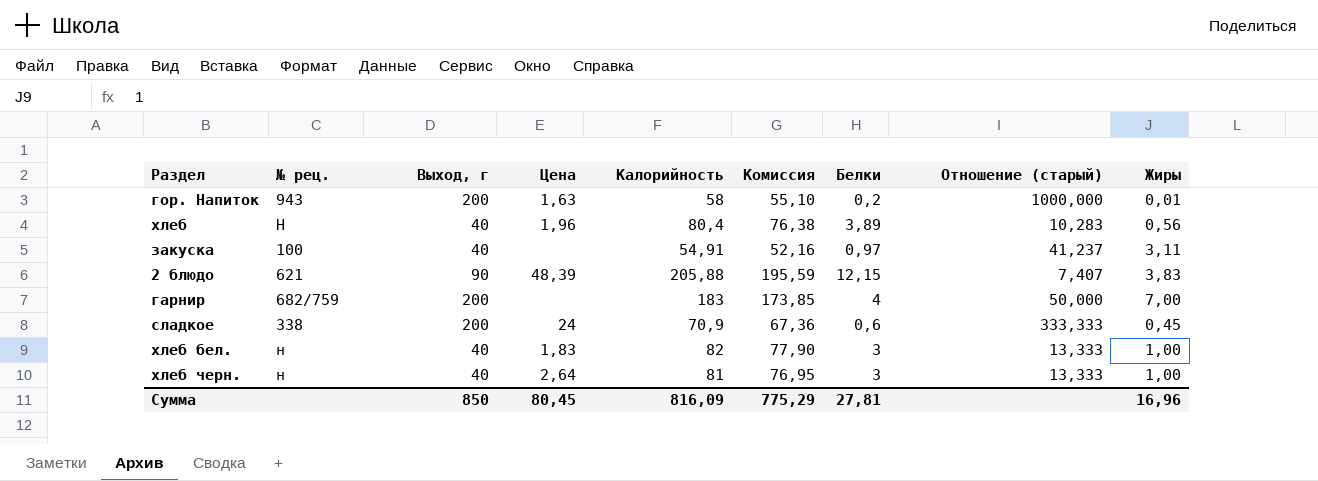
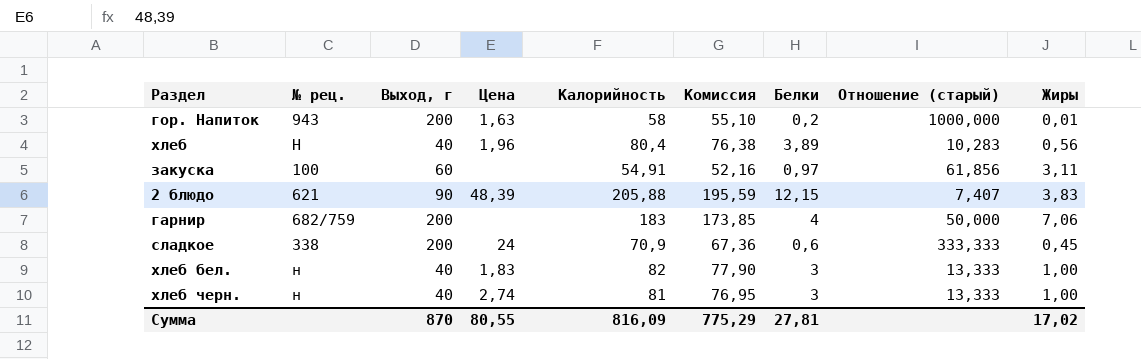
закуска | Выход, г: 40 -> 60
закуска | Отношение (старый): 41,237 -> 61,856
гарнир | Жиры: 7,00 -> 7,06
хлеб черн. | Цена: 2,64 -> 2,74
Сумма | Выход, г: 850 -> 870
Сумма | Цена: 80,45 -> 80,55
Сумма | Жиры: 16,96 -> 17,02

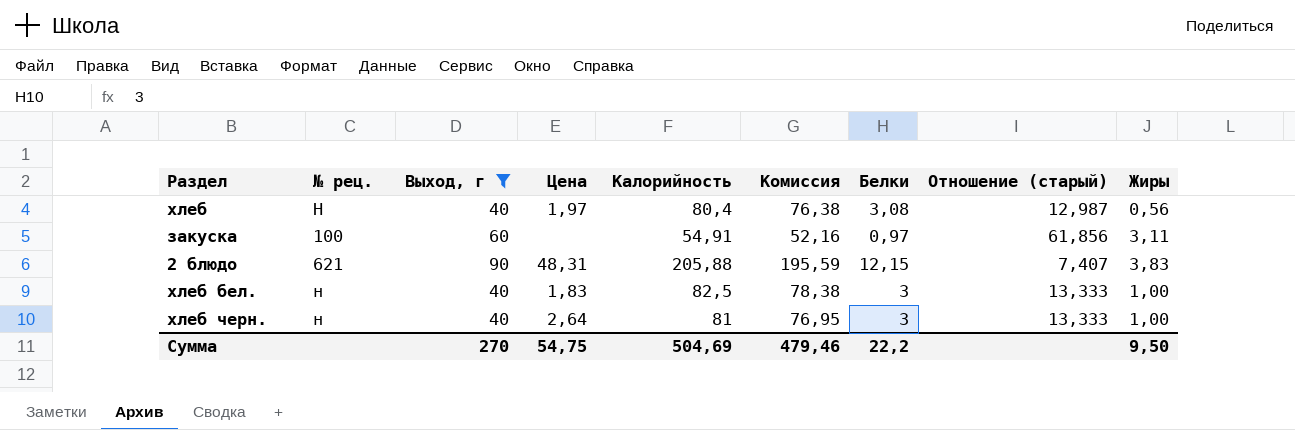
filter: none -> Выход, г != 200
хлеб | Цена: 1,96 -> 1,97
хлеб | Белки: 3,89 -> 3,08
хлеб | Отношение (старый): 10,283 -> 12,987
2 блюдо | Цена: 48,39 -> 48,31
хлеб бел. | Калорийность: 82 -> 82,5
хлеб бел. | Комиссия: 77,90 -> 78,38
хлеб черн. | Цена: 2,74 -> 2,64
Сумма | Выход, г: 870 -> 270
Сумма | Цена: 80,55 -> 54,75
Сумма | Калорийность: 816,09 -> 504,69
Сумма | Комиссия: 775,29 -> 479,46
Сумма | Белки: 27,81 -> 22,2
Сумма | Жиры: 17,02 -> 9,50

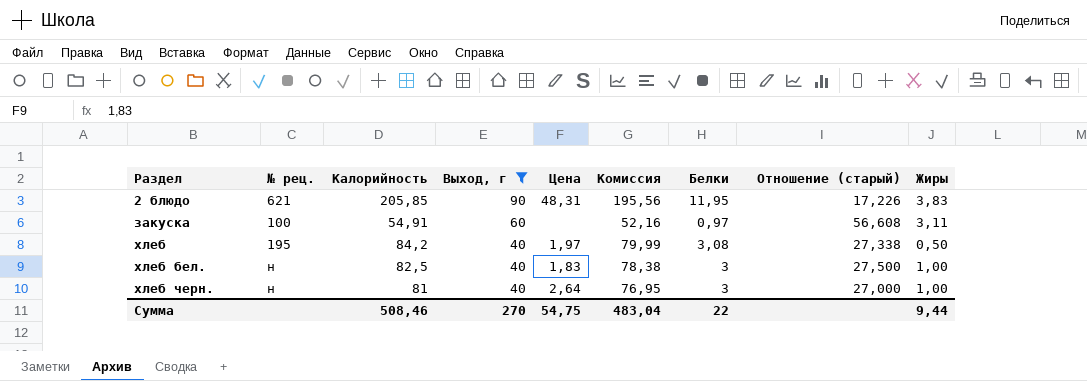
row order: none -> Раздел ascending
column Калорийность | position: 5 -> 3
column Отношение (старый) | formula: [Выход, г] / [Белки] -> [Калорийность] / [Белки]
2 блюдо | Калорийность: 205,88 -> 205,85
2 блюдо | Комиссия: 195,59 -> 195,56
2 блюдо | Белки: 12,15 -> 11,95
хлеб | № рец.: Н -> 195
хлеб | Калорийность: 80,4 -> 84,2
хлеб | Комиссия: 76,38 -> 79,99
хлеб | Жиры: 0,56 -> 0,50
Сумма | Калорийность: 504,69 -> 508,46
Сумма | Комиссия: 479,46 -> 483,04
Сумма | Белки: 22,2 -> 22
Сумма | Жиры: 9,50 -> 9,44

